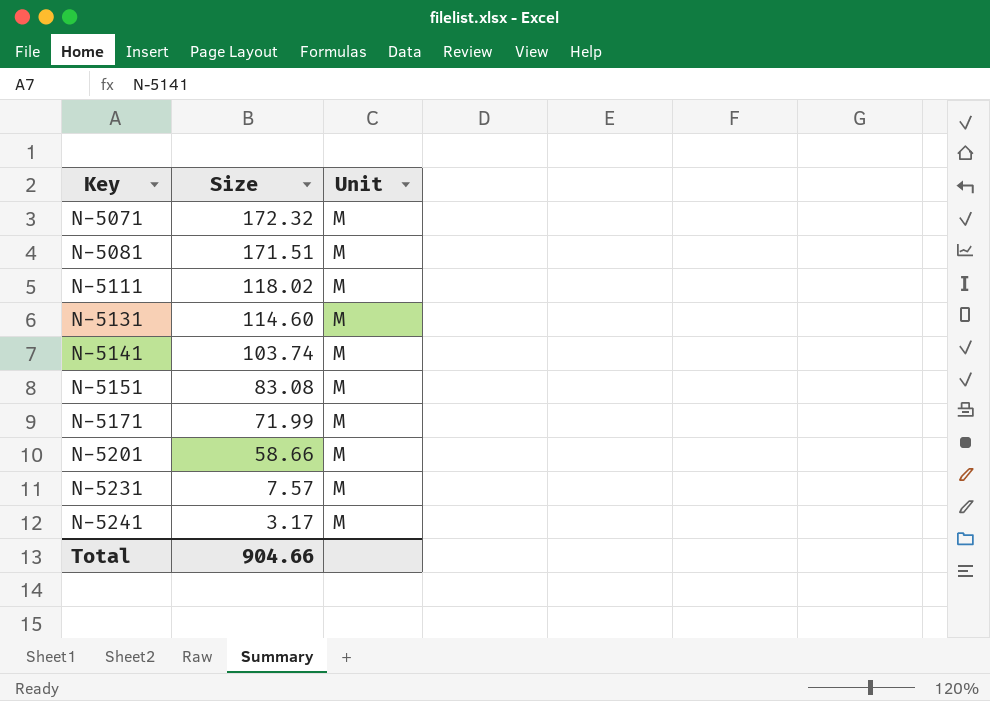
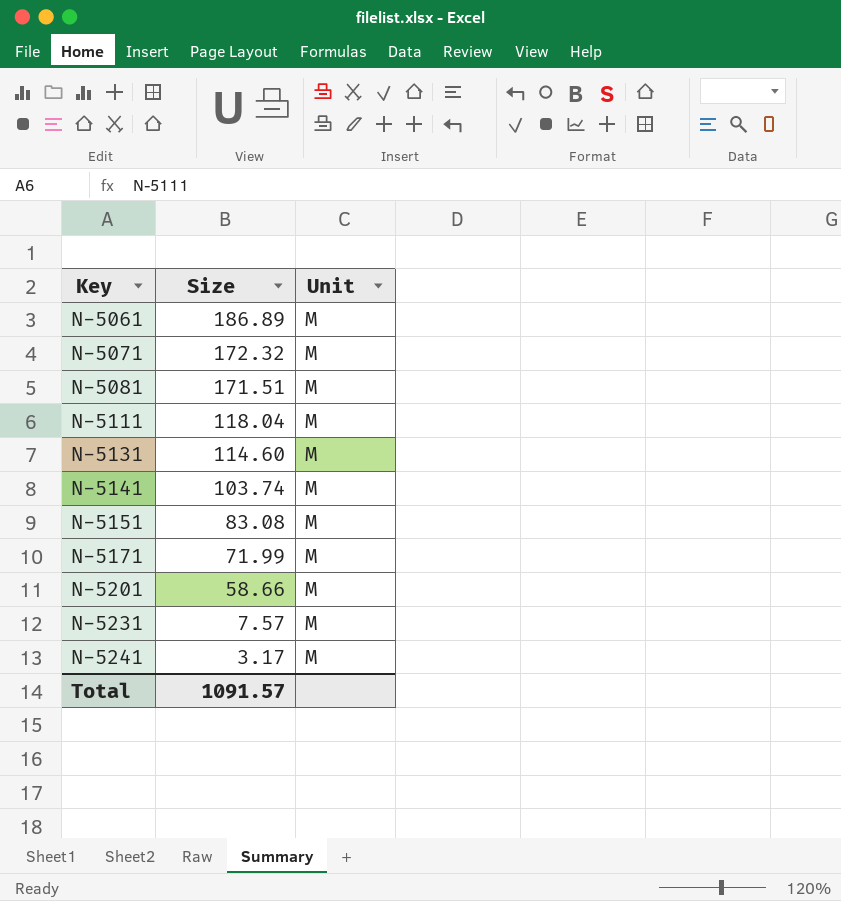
row N-5061: none -> 186.89 | M
N-5111 | Size: 118.02 -> 118.04
Total | Size: 904.66 -> 1091.57

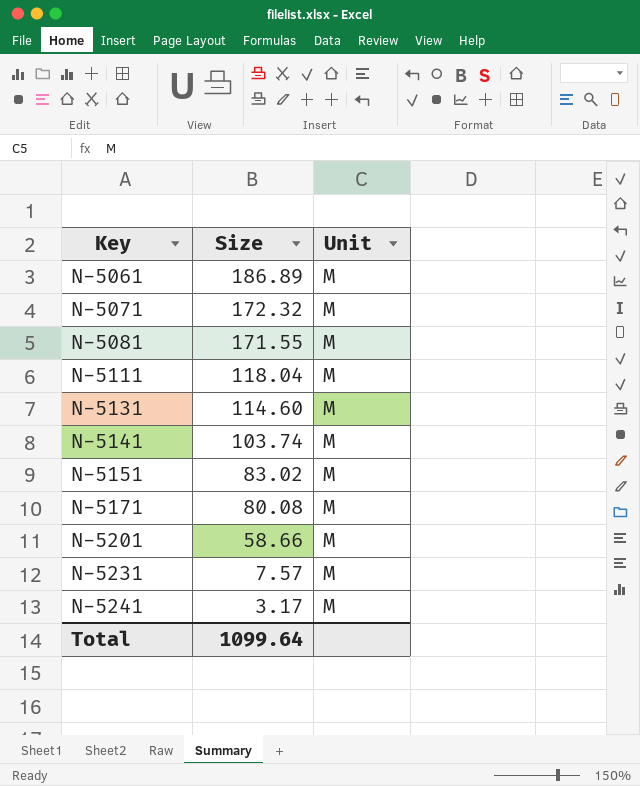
N-5081 | Size: 171.51 -> 171.55
N-5151 | Size: 83.08 -> 83.02
N-5171 | Size: 71.99 -> 80.08
Total | Size: 1091.57 -> 1099.64

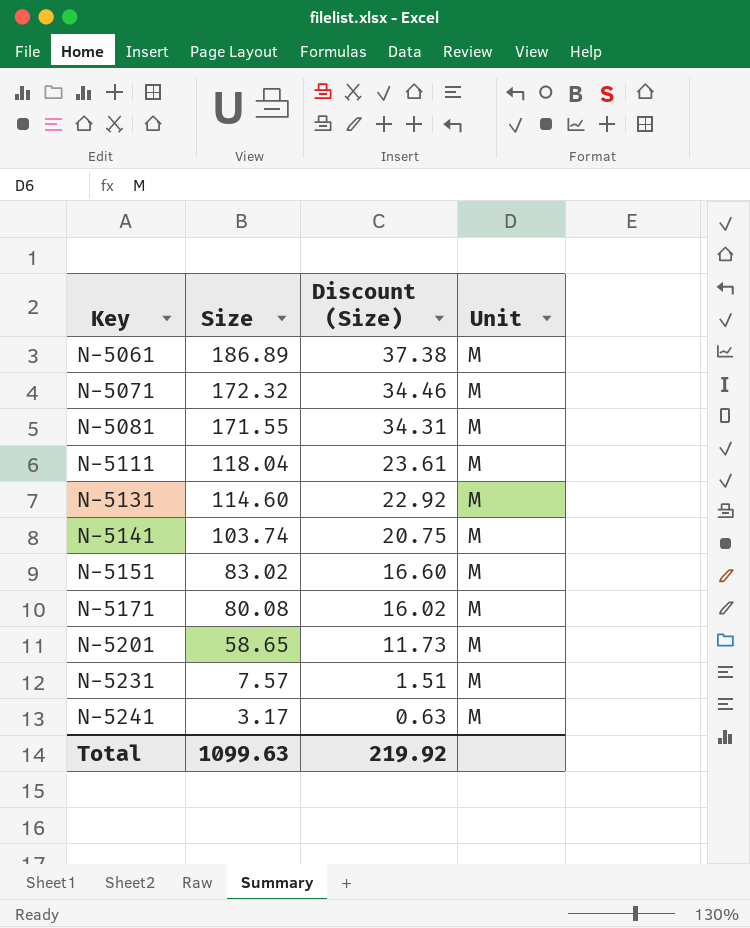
column Discount (Size) | formula: none -> [Size] * 0.2
N-5201 | Size: 58.66 -> 58.65
Total | Size: 1099.64 -> 1099.63

